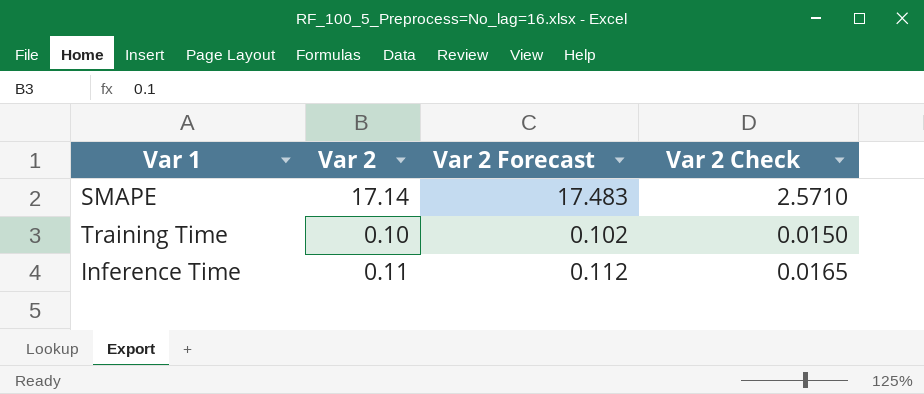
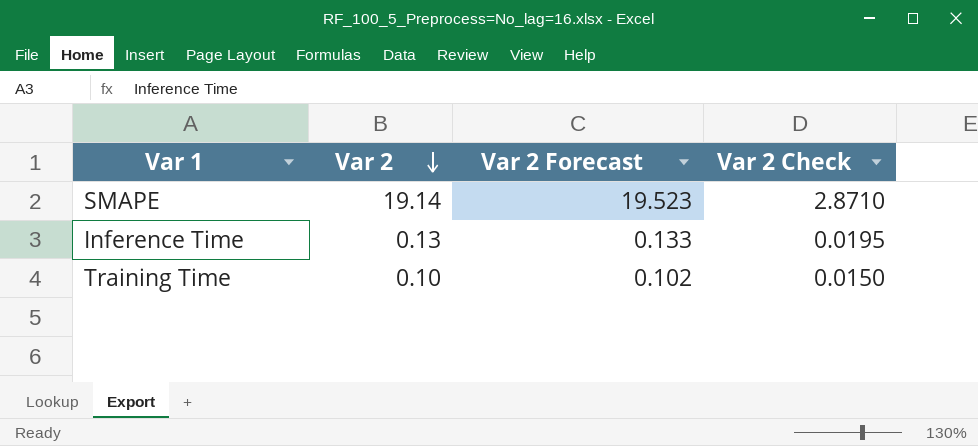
row order: none -> Var 2 descending
SMAPE | Var 2: 17.14 -> 19.14
SMAPE | Var 2 Forecast: 17.483 -> 19.523
SMAPE | Var 2 Check: 2.5710 -> 2.8710
Inference Time | Var 2: 0.11 -> 0.13
Inference Time | Var 2 Forecast: 0.112 -> 0.133
Inference Time | Var 2 Check: 0.0165 -> 0.0195

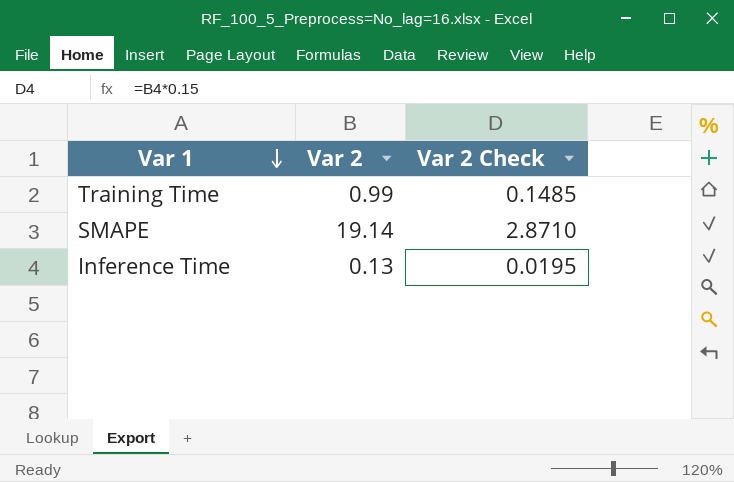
row order: Var 2 descending -> Var 1 descending
column Var 2 Forecast | formula: [Var 2] * 1.02 -> none
Training Time | Var 2: 0.10 -> 0.99
Training Time | Var 2 Check: 0.0150 -> 0.1485

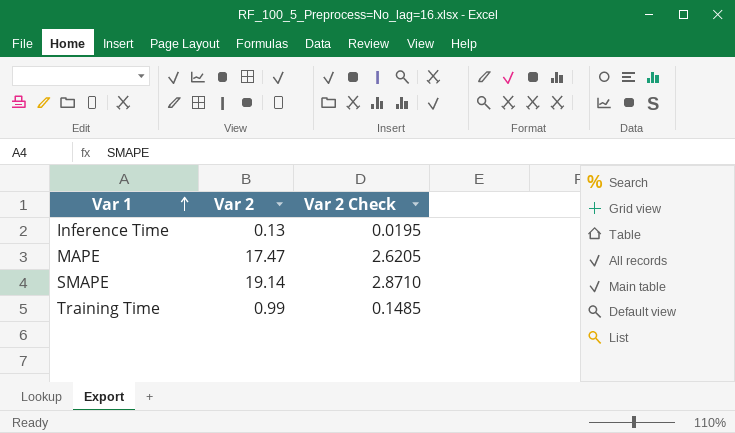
row order: Var 1 descending -> Var 1 ascending
row MAPE: none -> 17.47 | 2.6205

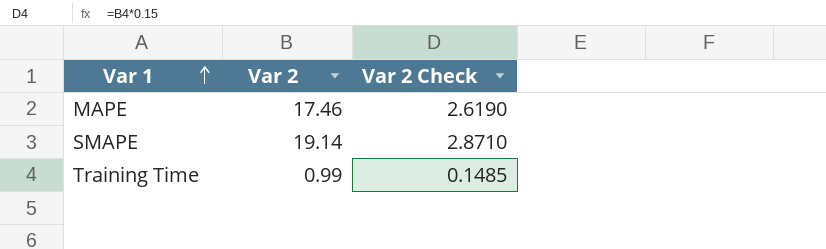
row Inference Time: 0.13 | 0.0195 -> none
MAPE | Var 2: 17.47 -> 17.46
MAPE | Var 2 Check: 2.6205 -> 2.6190

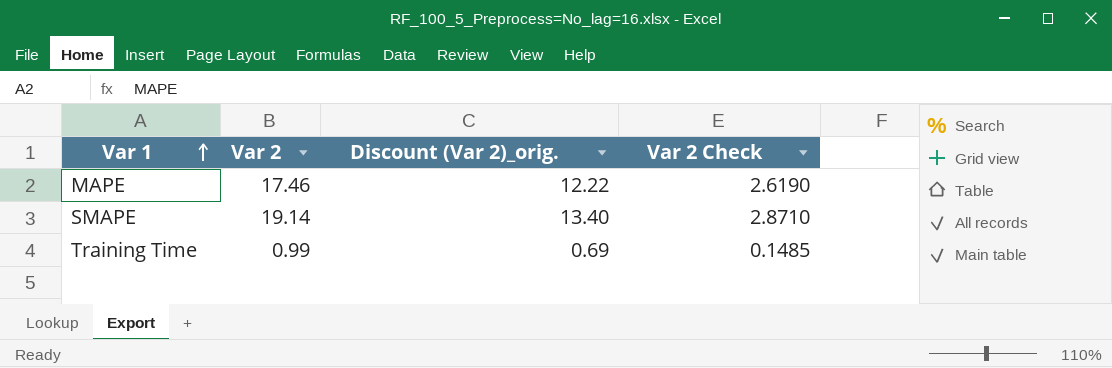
column Discount (Var 2)_orig. | formula: none -> [Var 2] * 0.7

